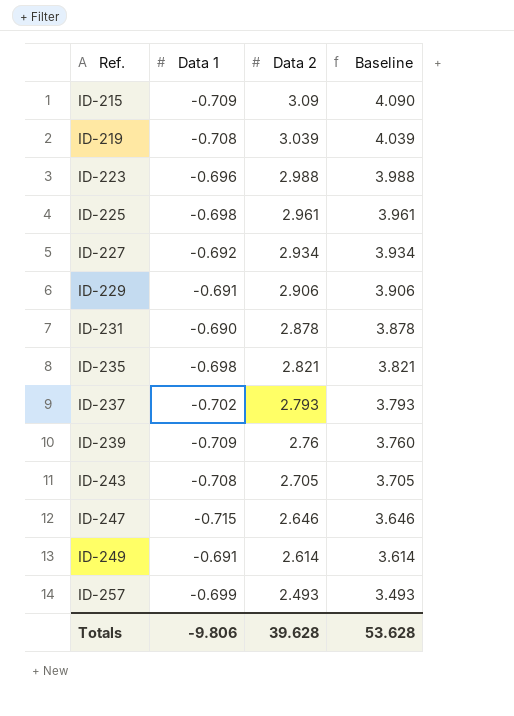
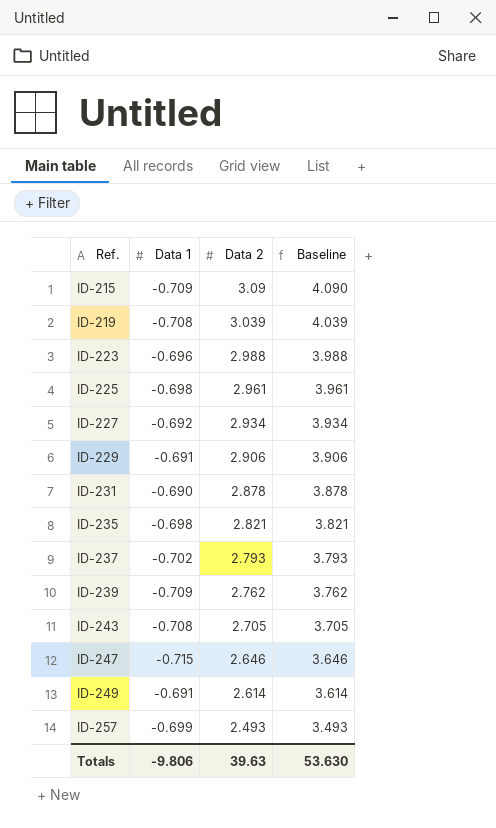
ID-239 | Data 2: 2.76 -> 2.762
ID-239 | Baseline: 3.760 -> 3.762
Totals | Data 2: 39.628 -> 39.63
Totals | Baseline: 53.628 -> 53.630

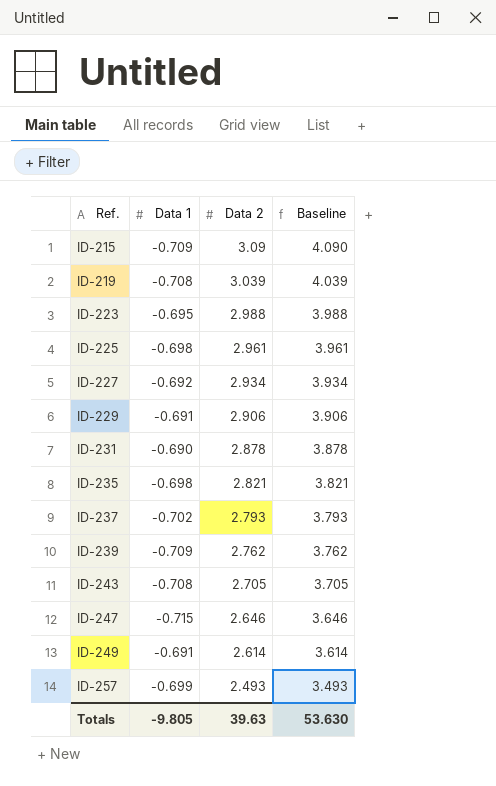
ID-223 | Data 1: -0.696 -> -0.695
Totals | Data 1: -9.806 -> -9.805

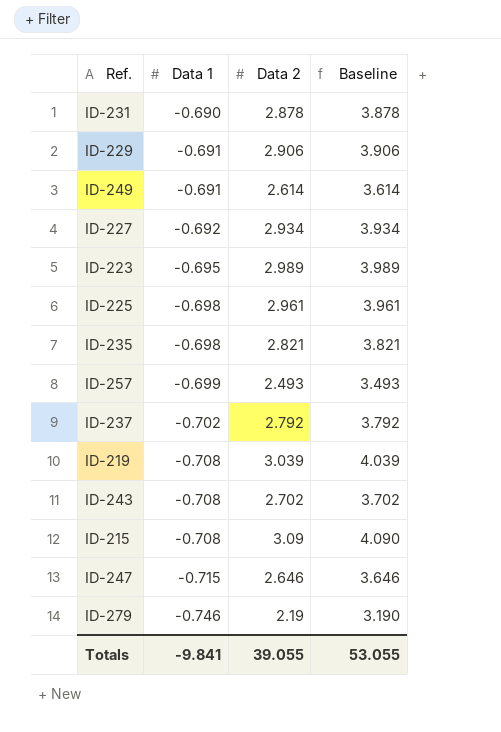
row order: Ref. ascending -> Data 1 descending
row ID-239: -0.709 | 2.762 | 3.762 -> none
ID-223 | Data 2: 2.988 -> 2.989
ID-223 | Baseline: 3.988 -> 3.989
ID-237 | Data 2: 2.793 -> 2.792
ID-237 | Baseline: 3.793 -> 3.792
ID-243 | Data 2: 2.705 -> 2.702
ID-243 | Baseline: 3.705 -> 3.702
ID-215 | Data 1: -0.709 -> -0.708
row ID-279: none -> -0.746 | 2.19 | 3.190
Totals | Data 1: -9.805 -> -9.841
Totals | Data 2: 39.63 -> 39.055
Totals | Baseline: 53.630 -> 53.055

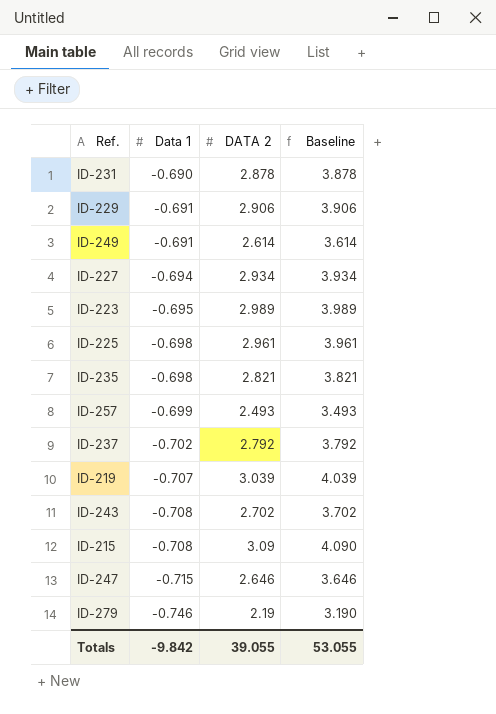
column name: Data 2 -> DATA 2
ID-227 | Data 1: -0.692 -> -0.694
ID-219 | Data 1: -0.708 -> -0.707
Totals | Data 1: -9.841 -> -9.842

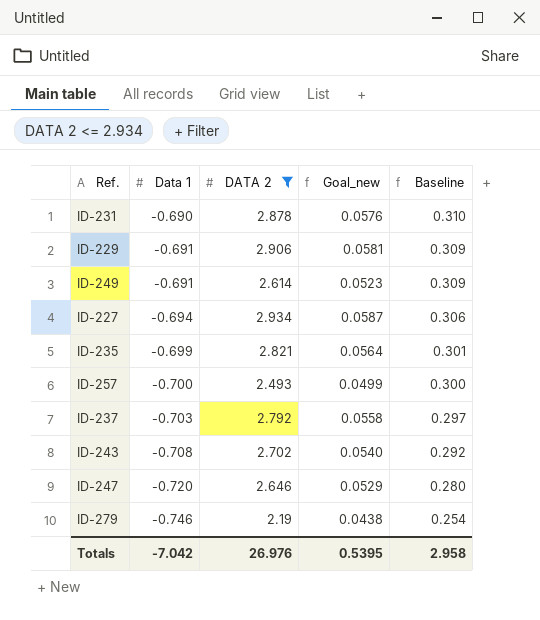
filter: none -> DATA 2 <= 2.934
column Goal_new | formula: none -> [DATA 2] * 0.02
column Baseline | formula: [DATA 2] + 1 -> [Data 1] + 1
ID-235 | Data 1: -0.698 -> -0.699
ID-257 | Data 1: -0.699 -> -0.700
ID-237 | Data 1: -0.702 -> -0.703
ID-247 | Data 1: -0.715 -> -0.720
Totals | Data 1: -9.842 -> -7.042
Totals | DATA 2: 39.055 -> 26.976
Totals | Baseline: 53.055 -> 2.958

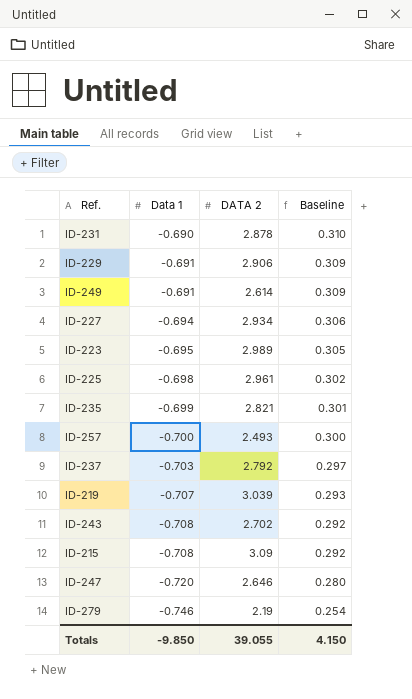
filter: DATA 2 <= 2.934 -> none
column Goal_new | formula: [DATA 2] * 0.02 -> none
Totals | Data 1: -7.042 -> -9.850
Totals | DATA 2: 26.976 -> 39.055
Totals | Baseline: 2.958 -> 4.150

